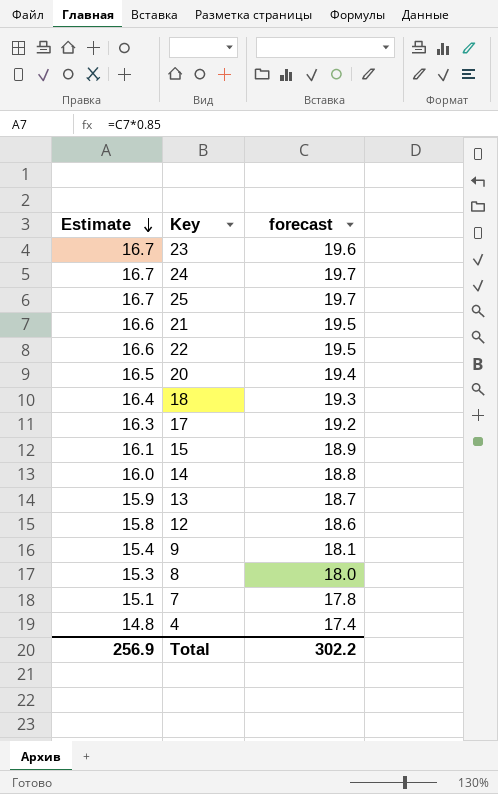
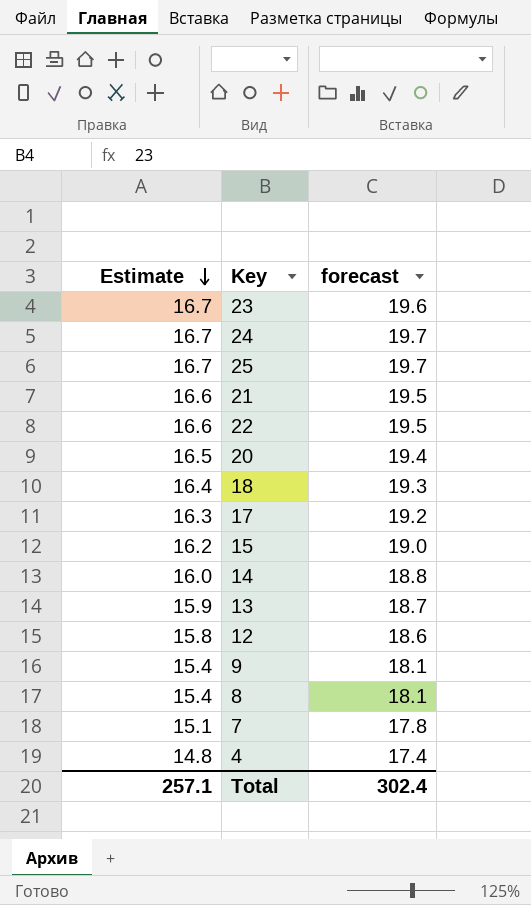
15 | Estimate: 16.1 -> 16.2
15 | forecast: 18.9 -> 19.0
8 | Estimate: 15.3 -> 15.4
8 | forecast: 18.0 -> 18.1
Total | Estimate: 256.9 -> 257.1
Total | forecast: 302.2 -> 302.4

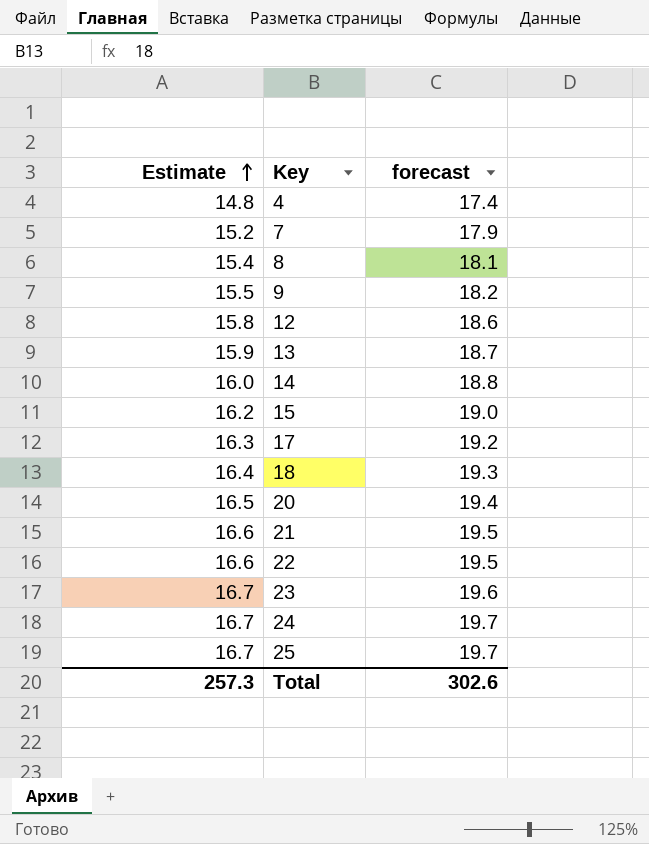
row order: Estimate descending -> Estimate ascending
7 | Estimate: 15.1 -> 15.2
7 | forecast: 17.8 -> 17.9
9 | Estimate: 15.4 -> 15.5
9 | forecast: 18.1 -> 18.2
Total | Estimate: 257.1 -> 257.3
Total | forecast: 302.4 -> 302.6

